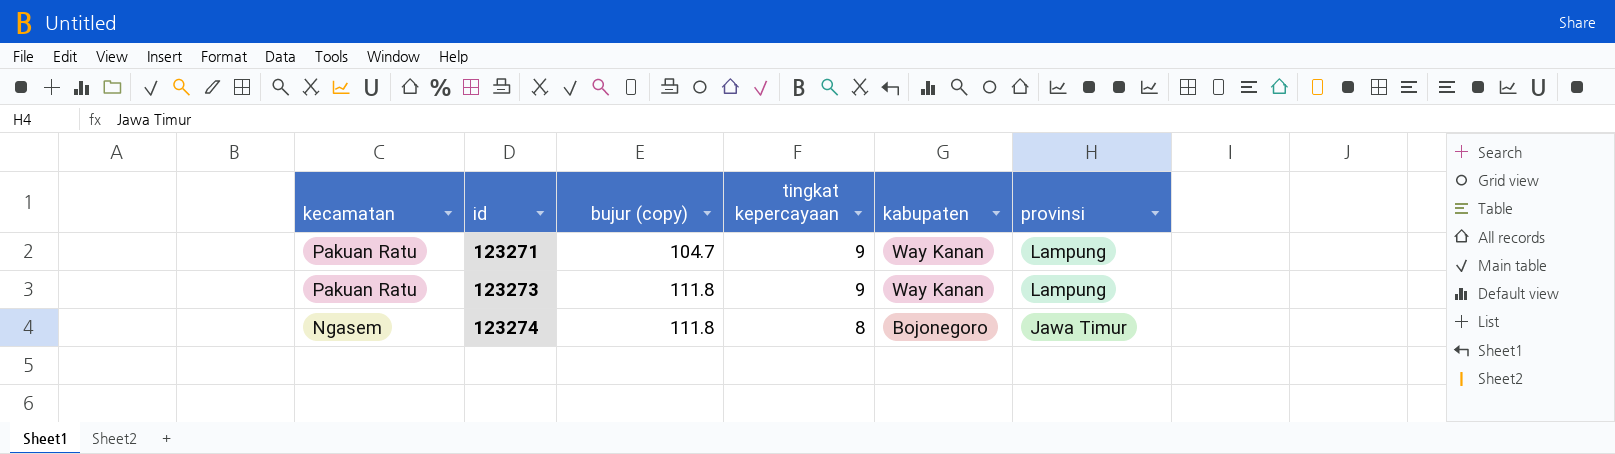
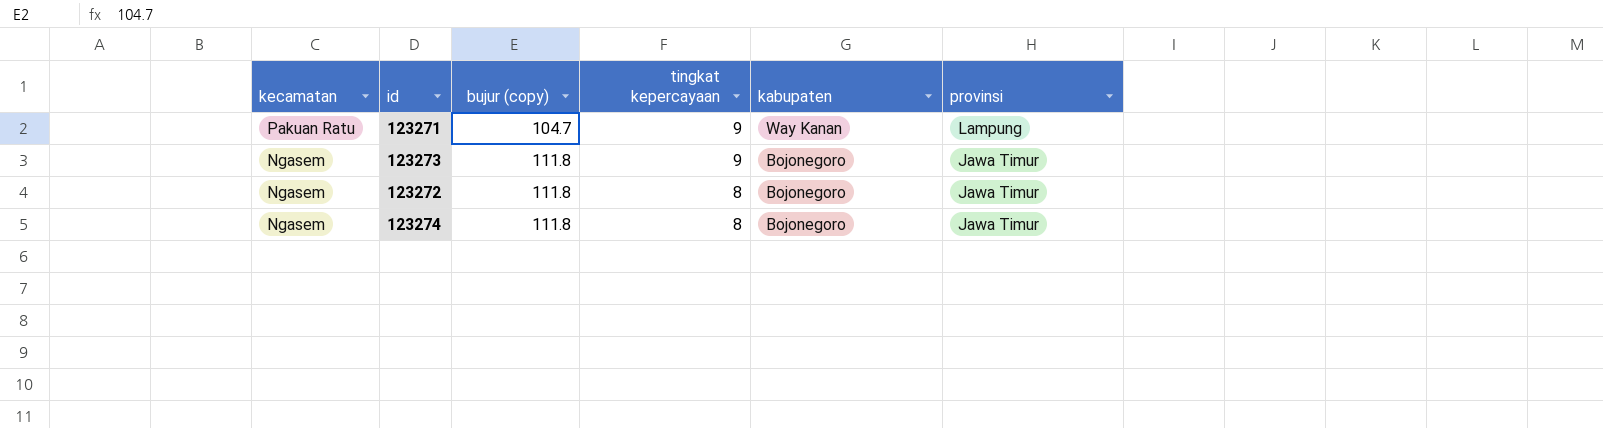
123273 | kecamatan: Pakuan Ratu -> Ngasem
123273 | kabupaten: Way Kanan -> Bojonegoro
123273 | provinsi: Lampung -> Jawa Timur
row 123272: none -> Ngasem | 111.8 | 8 | Bojonegoro | Jawa Timur

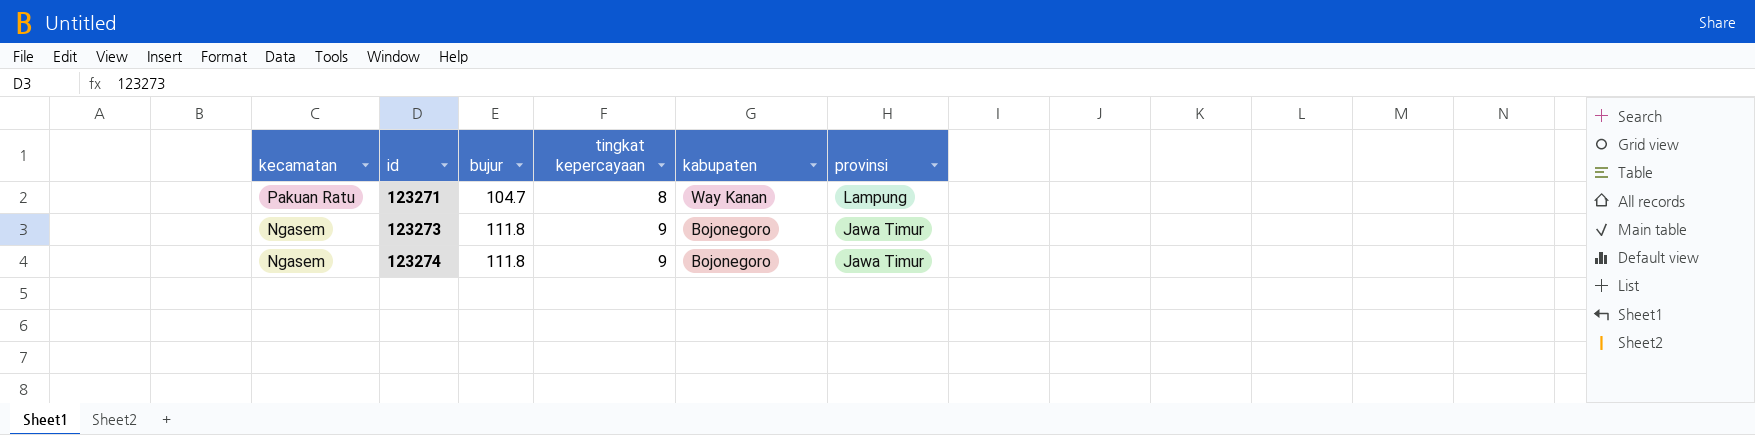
column name: bujur (copy) -> bujur
row 123272: Ngasem | 111.8 | 8 | Bojonegoro | Jawa Timur -> none
123271 | tingkat kepercayaan: 9 -> 8
123274 | tingkat kepercayaan: 8 -> 9

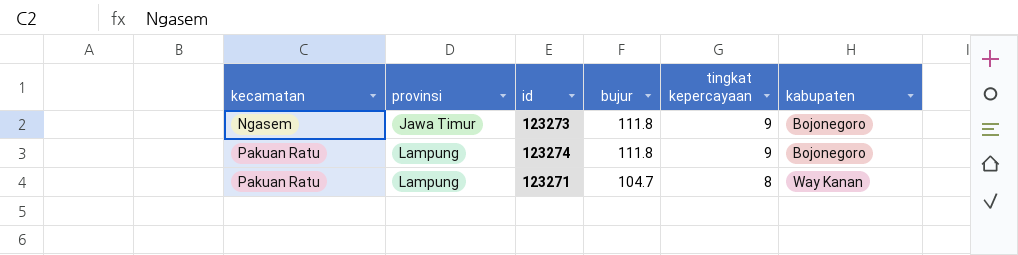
row order: kecamatan descending -> kecamatan ascending
column provinsi | position: 6 -> 2
123274 | kecamatan: Ngasem -> Pakuan Ratu
123274 | provinsi: Jawa Timur -> Lampung

